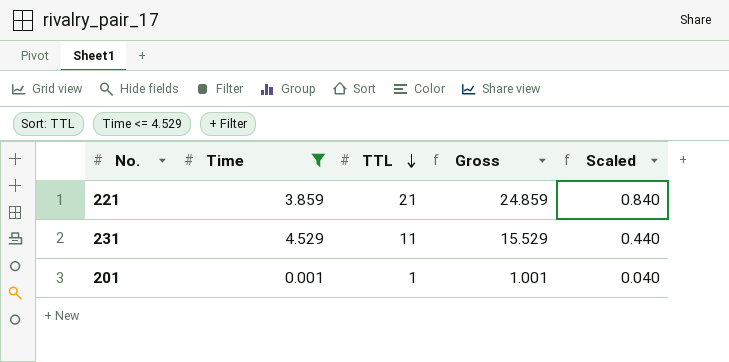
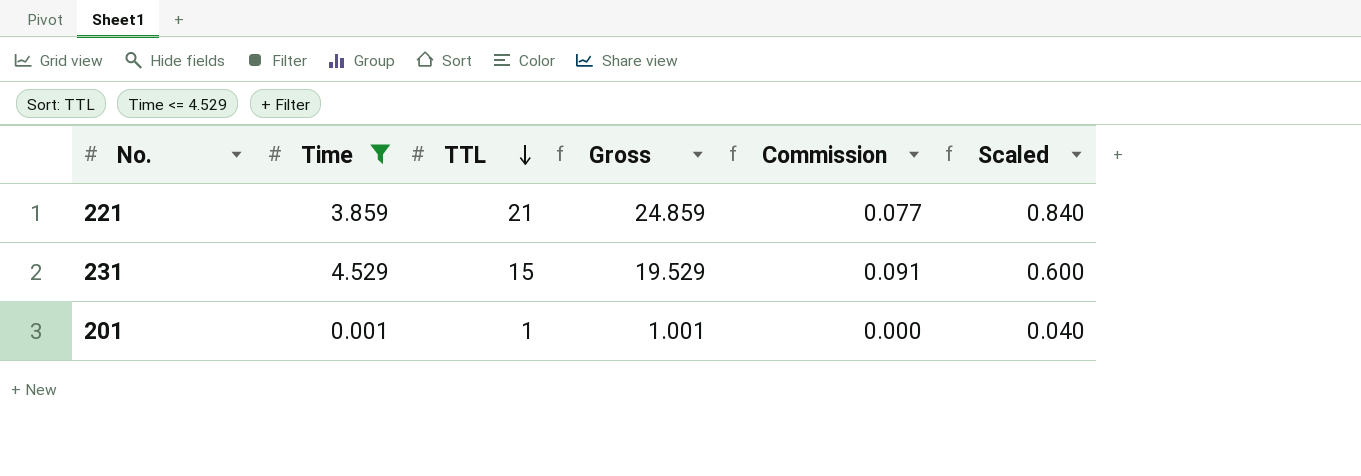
column Commission | formula: none -> [Time] * 0.02
231 | TTL: 11 -> 15
231 | Gross: 15.529 -> 19.529
231 | Scaled: 0.440 -> 0.600

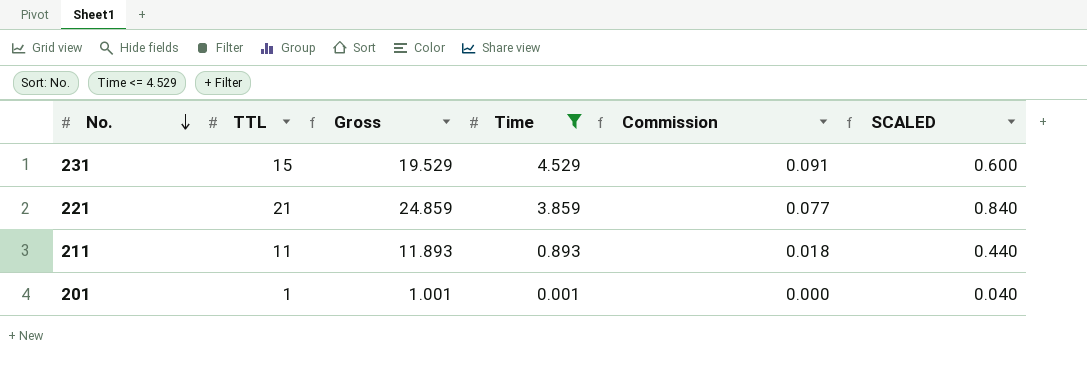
row order: TTL descending -> No. descending
column Time | position: 2 -> 4
column name: Scaled -> SCALED
row 211: none -> 11 | 11.893 | 0.893 | 0.018 | 0.440

